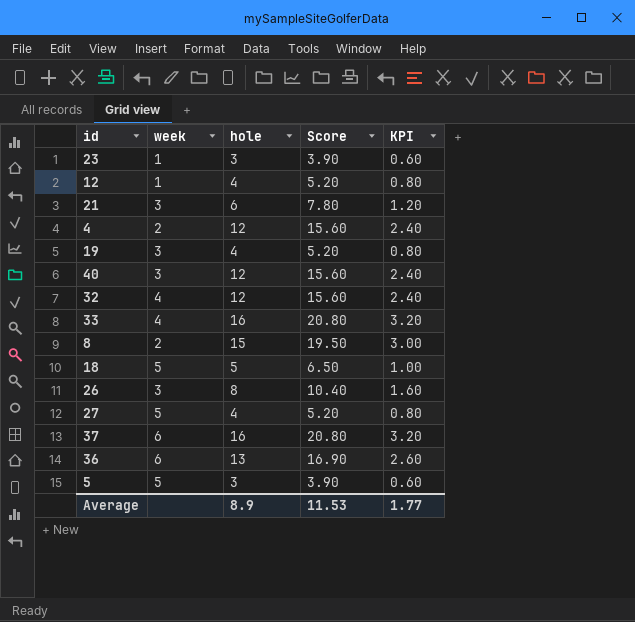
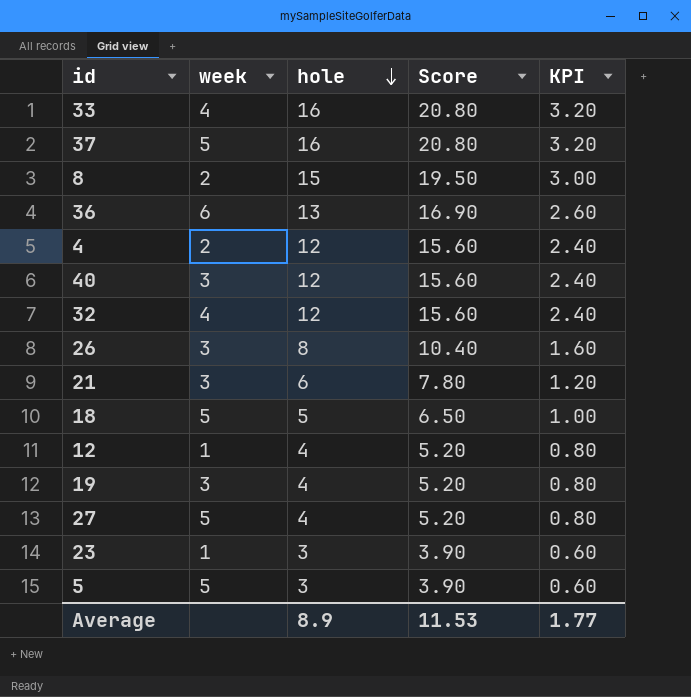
row order: none -> hole descending
37 | week: 6 -> 5

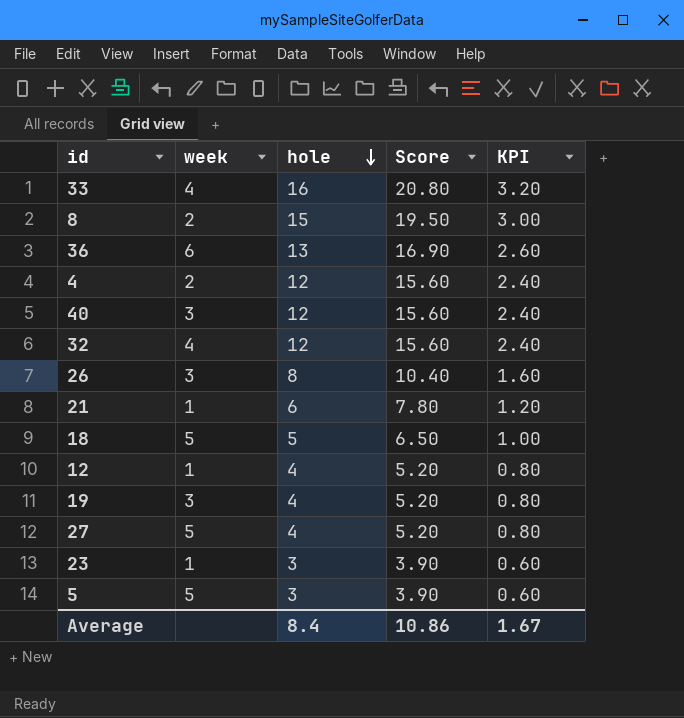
row 37: 5 | 16 | 20.80 | 3.20 -> none
21 | week: 3 -> 1
Average | hole: 8.9 -> 8.4
Average | Score: 11.53 -> 10.86
Average | KPI: 1.77 -> 1.67

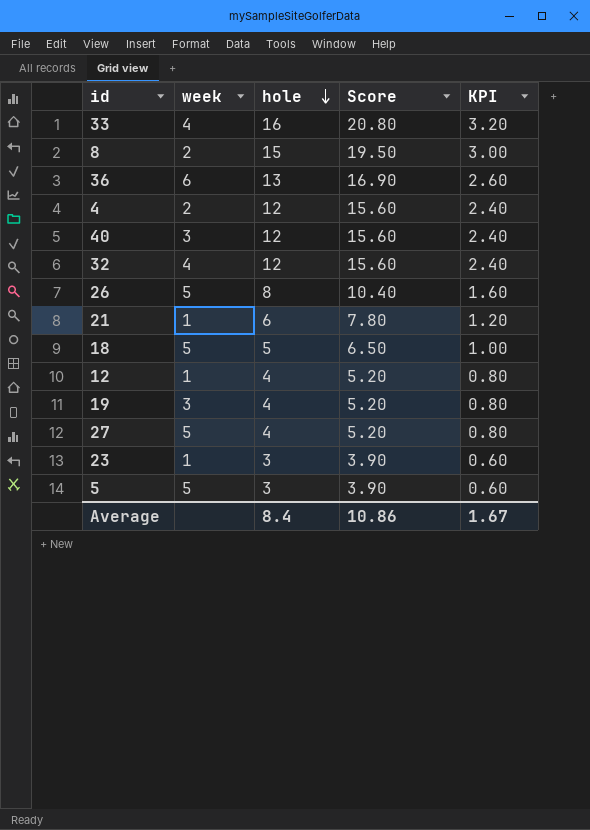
26 | week: 3 -> 5

